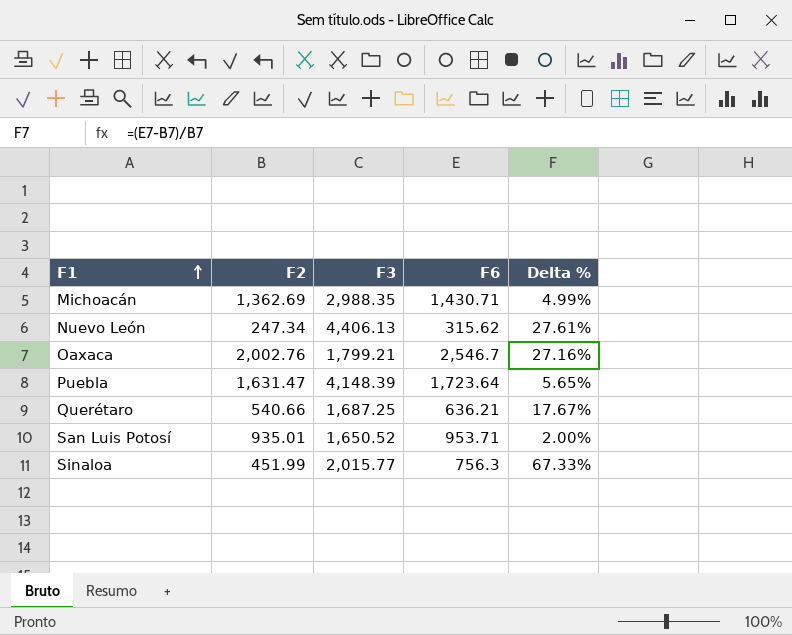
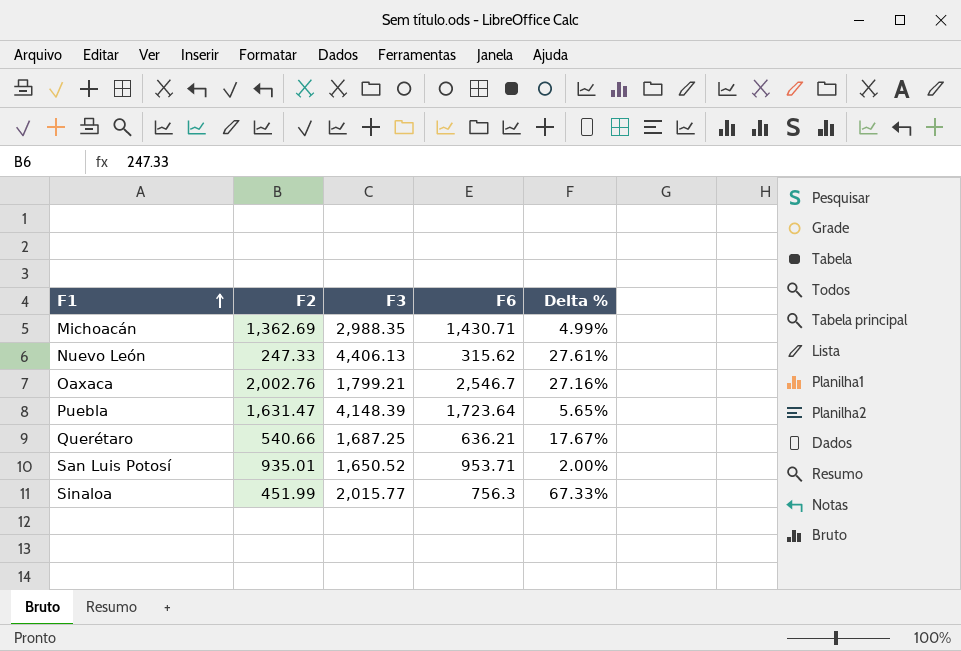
Nuevo León | F2: 247.34 -> 247.33

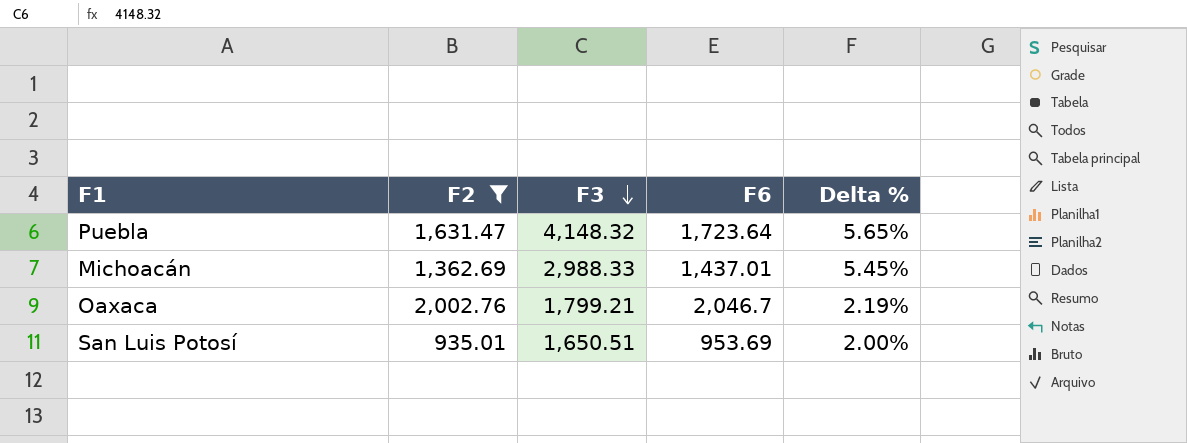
filter: none -> F2 >= 935.01
row order: F1 ascending -> F3 descending
Puebla | F3: 4,148.39 -> 4,148.32
Michoacán | F3: 2,988.35 -> 2,988.33
Michoacán | F6: 1,430.71 -> 1,437.01
Michoacán | Delta %: 4.99% -> 5.45%
Oaxaca | F6: 2,546.7 -> 2,046.7
Oaxaca | Delta %: 27.16% -> 2.19%
San Luis Potosí | F3: 1,650.52 -> 1,650.51
San Luis Potosí | F6: 953.71 -> 953.69

